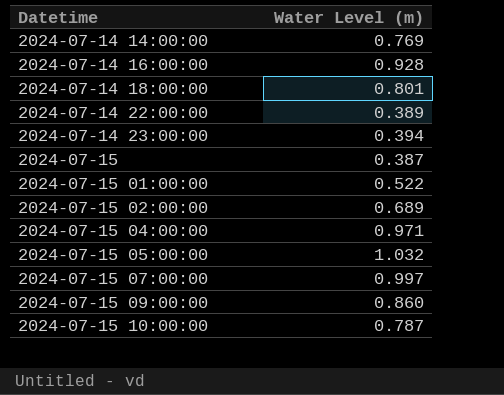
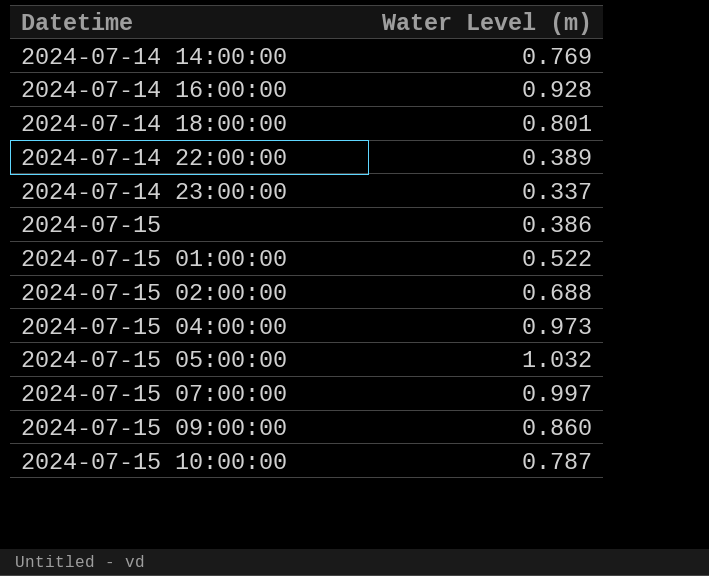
2024-07-14 23:00:00 | Water Level (m): 0.394 -> 0.337
2024-07-15 | Water Level (m): 0.387 -> 0.386
2024-07-15 02:00:00 | Water Level (m): 0.689 -> 0.688
2024-07-15 04:00:00 | Water Level (m): 0.971 -> 0.973

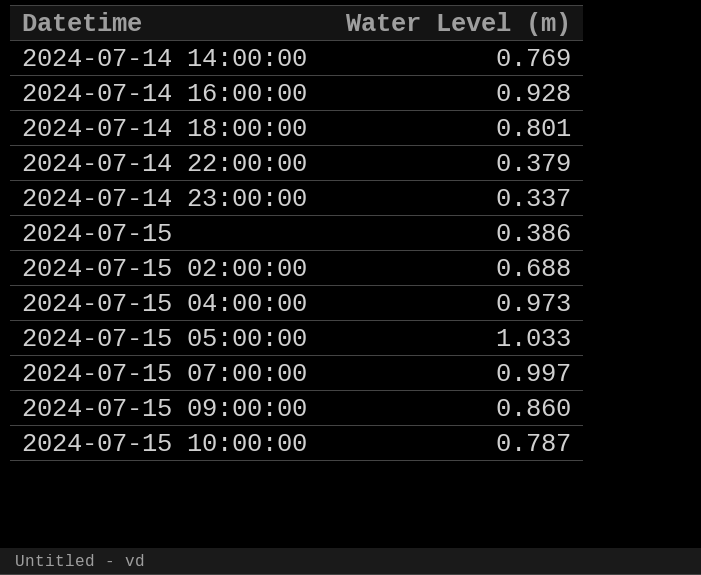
row 2024-07-15 01:00:00: 0.522 -> none
2024-07-14 22:00:00 | Water Level (m): 0.389 -> 0.379
2024-07-15 05:00:00 | Water Level (m): 1.032 -> 1.033

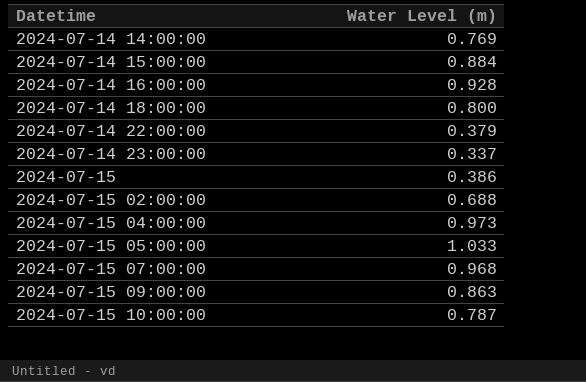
row 2024-07-14 15:00:00: none -> 0.884
2024-07-14 18:00:00 | Water Level (m): 0.801 -> 0.800
2024-07-15 07:00:00 | Water Level (m): 0.997 -> 0.968
2024-07-15 09:00:00 | Water Level (m): 0.860 -> 0.863

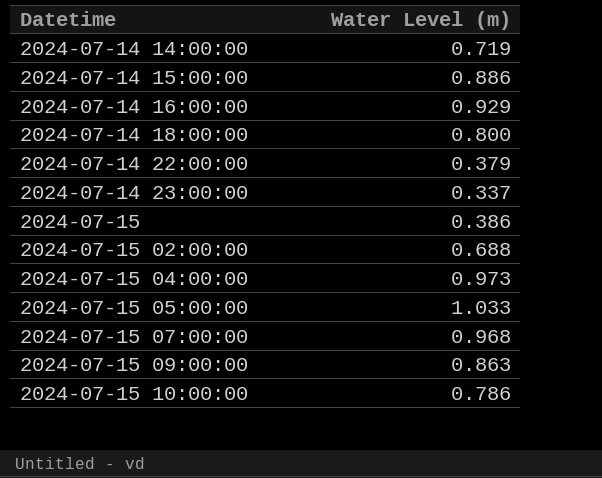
2024-07-14 14:00:00 | Water Level (m): 0.769 -> 0.719
2024-07-14 15:00:00 | Water Level (m): 0.884 -> 0.886
2024-07-14 16:00:00 | Water Level (m): 0.928 -> 0.929
2024-07-15 10:00:00 | Water Level (m): 0.787 -> 0.786

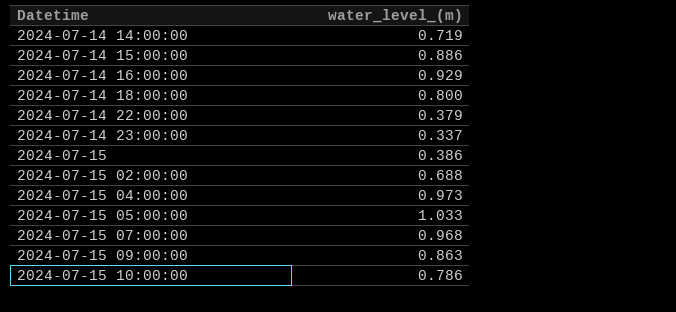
column name: Water Level (m) -> water_level_(m)

